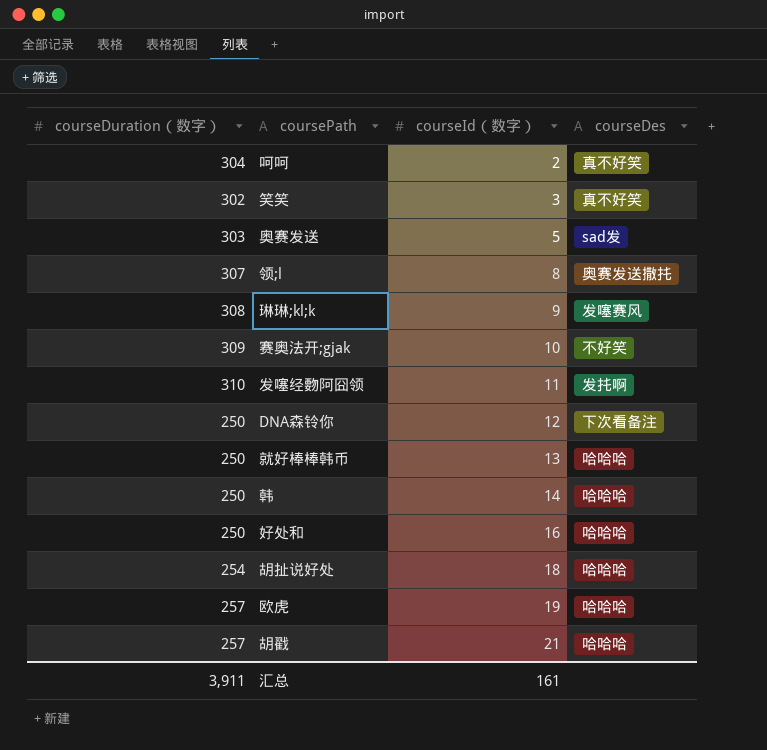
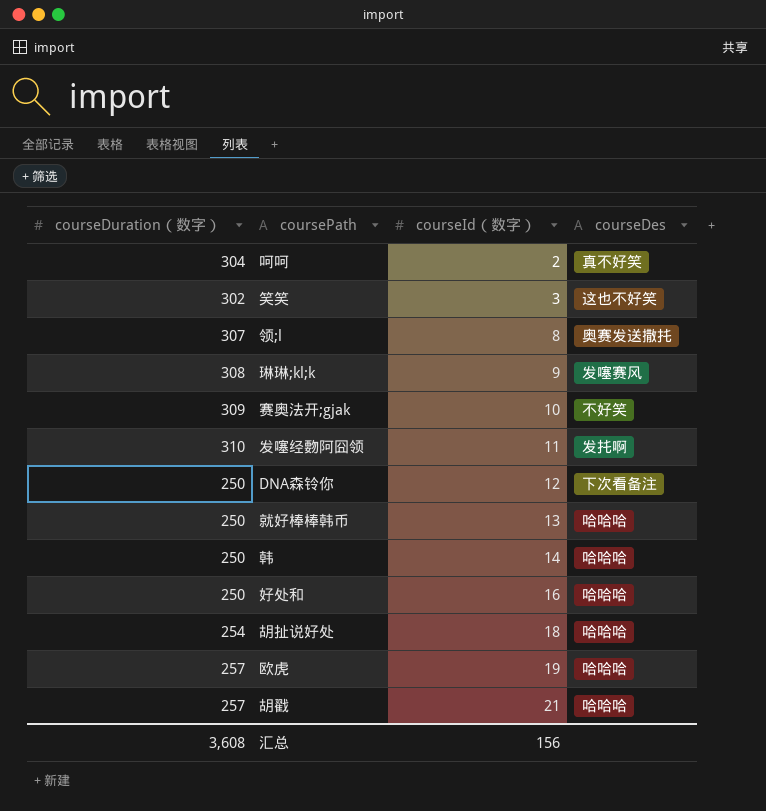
row 奥赛发送: 303 | 5 | sad发 -> none
笑笑 | courseDes: 真不好笑 -> 这也不好笑
汇总 | courseDuration（数字）: 3,911 -> 3,608
汇总 | courseId（数字）: 161 -> 156

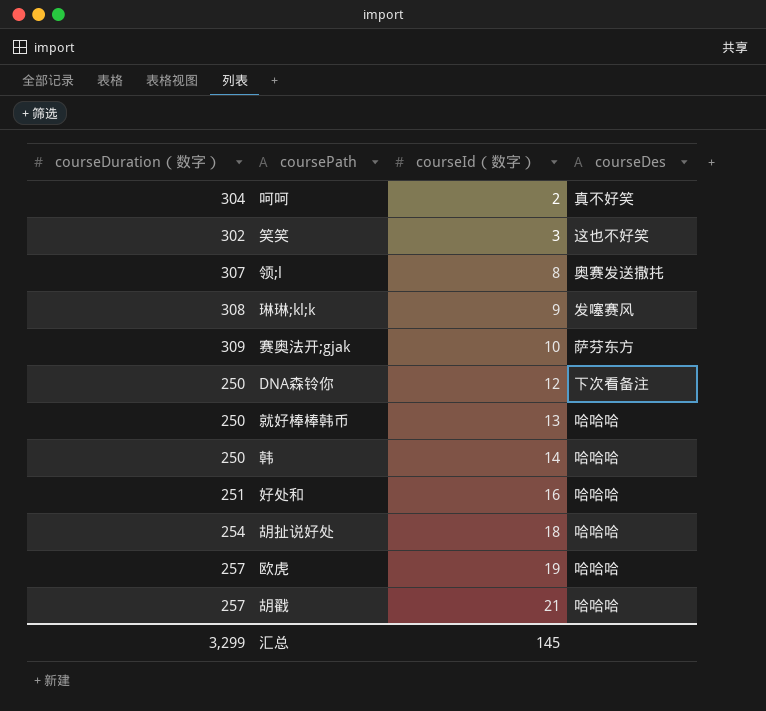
row 发噻经覅阿囧领: 310 | 11 | 发扥啊 -> none
赛奥法开;gjak | courseDes: 不好笑 -> 萨芬东方
好处和 | courseDuration（数字）: 250 -> 251
汇总 | courseDuration（数字）: 3,608 -> 3,299
汇总 | courseId（数字）: 156 -> 145

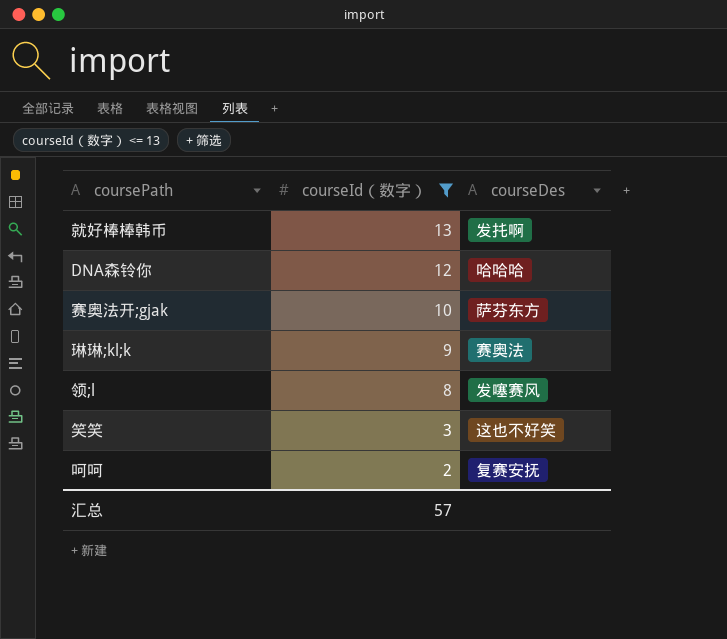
filter: none -> courseId（数字） <= 13
row order: courseId（数字） ascending -> courseId（数字） descending
column courseDuration（数字） | position: 1 -> none
就好棒棒韩币 | courseDes: 哈哈哈 -> 发扥啊
DNA森铃你 | courseDes: 下次看备注 -> 哈哈哈
琳琳;kl;k | courseDes: 发噻赛风 -> 赛奥法
领;l | courseDes: 奥赛发送撒扥 -> 发噻赛风
呵呵 | courseDes: 真不好笑 -> 复赛安抚
汇总 | courseId（数字）: 145 -> 57

